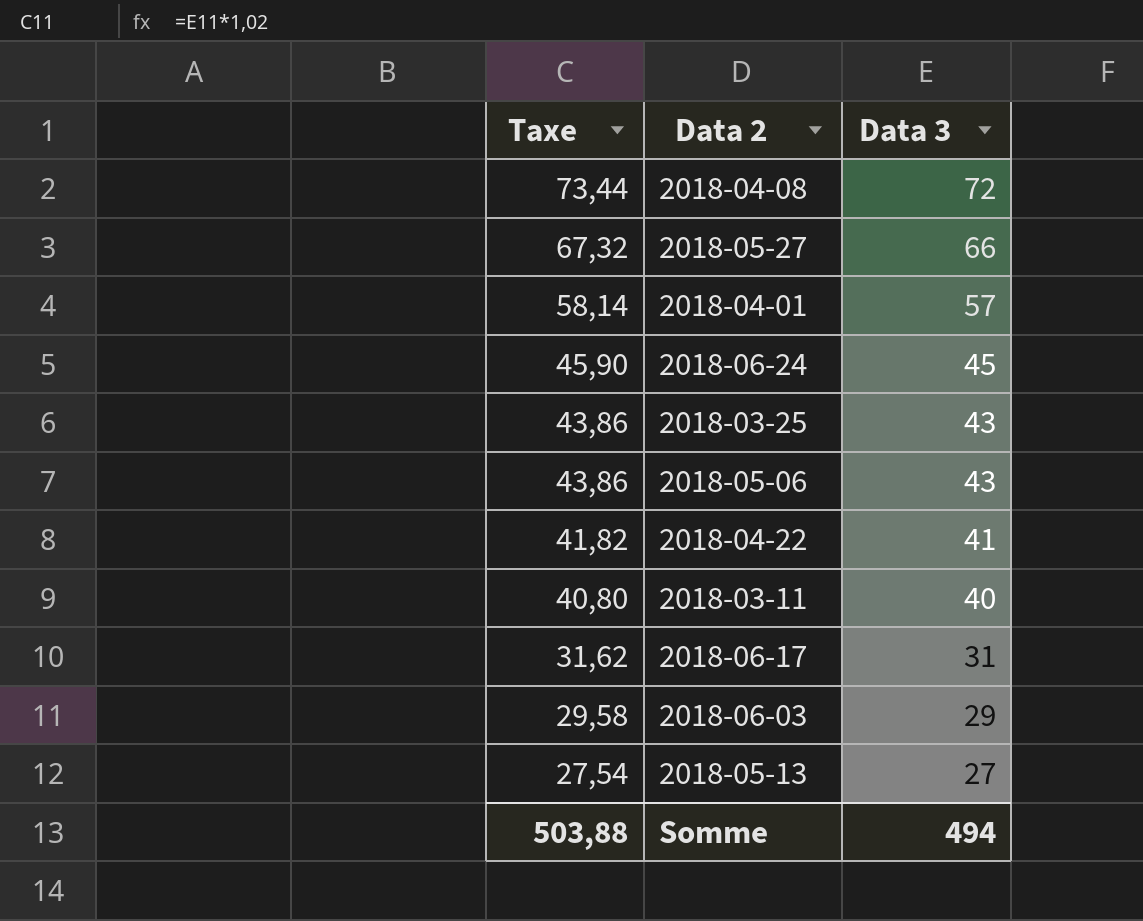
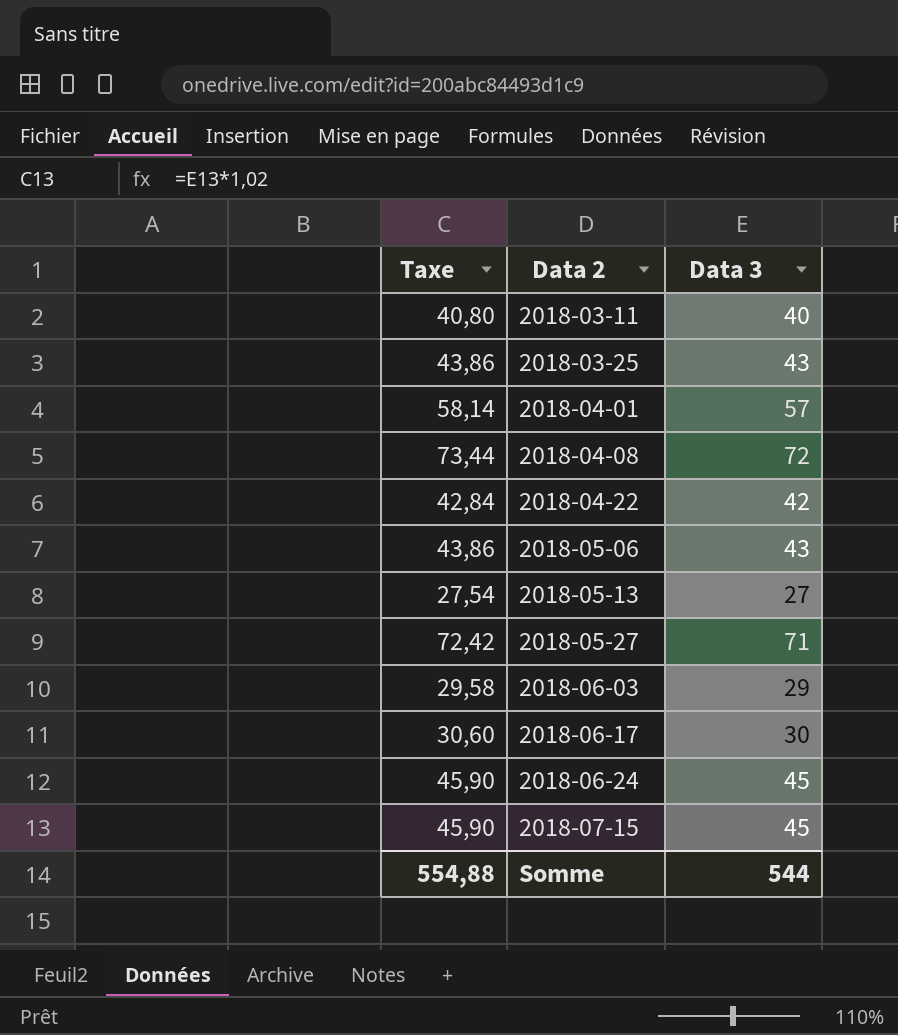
row order: Taxe descending -> Data 2 ascending
2018-04-22 | Taxe: 41,82 -> 42,84
2018-04-22 | Data 3: 41 -> 42
2018-05-27 | Taxe: 67,32 -> 72,42
2018-05-27 | Data 3: 66 -> 71
2018-06-17 | Taxe: 31,62 -> 30,60
2018-06-17 | Data 3: 31 -> 30
row 2018-07-15: none -> 45,90 | 45
Somme | Taxe: 503,88 -> 554,88
Somme | Data 3: 494 -> 544

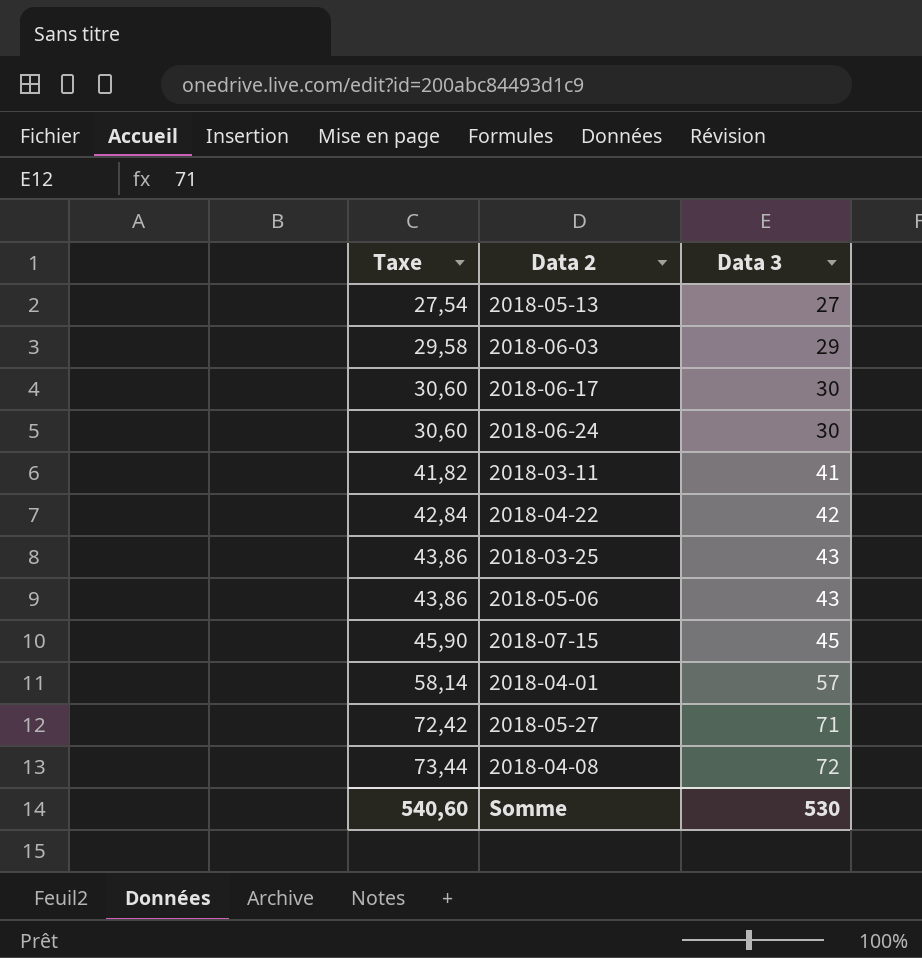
row order: Data 2 ascending -> Taxe ascending
2018-06-24 | Taxe: 45,90 -> 30,60
2018-06-24 | Data 3: 45 -> 30
2018-03-11 | Taxe: 40,80 -> 41,82
2018-03-11 | Data 3: 40 -> 41
Somme | Taxe: 554,88 -> 540,60
Somme | Data 3: 544 -> 530

